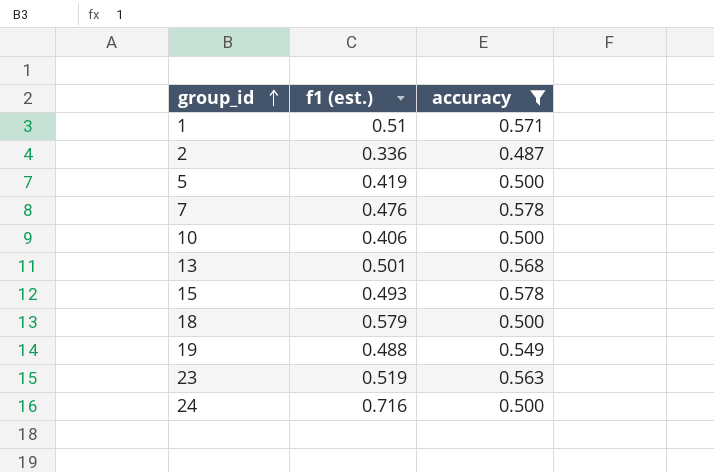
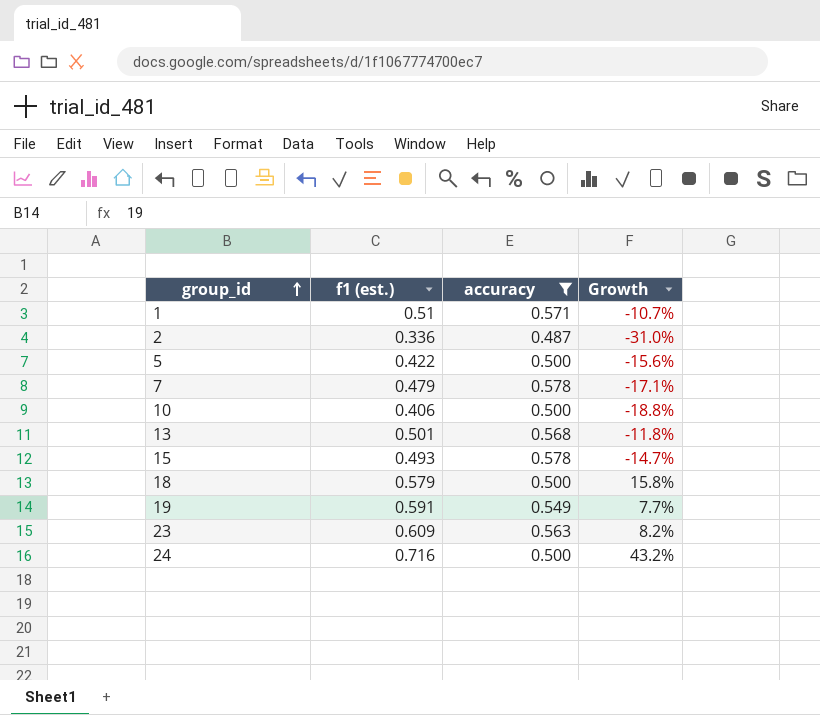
column Growth | formula: none -> ([f1 (est.)] - [accuracy]) / [accuracy]
5 | f1 (est.): 0.419 -> 0.422
7 | f1 (est.): 0.476 -> 0.479
19 | f1 (est.): 0.488 -> 0.591
23 | f1 (est.): 0.519 -> 0.609

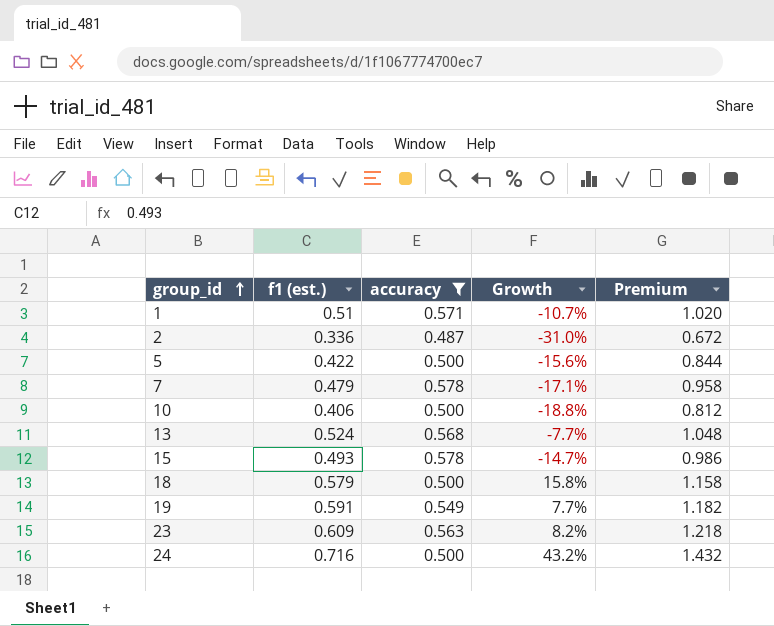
column Premium | formula: none -> [f1 (est.)] * 2
13 | f1 (est.): 0.501 -> 0.524
13 | Growth: -11.8% -> -7.7%

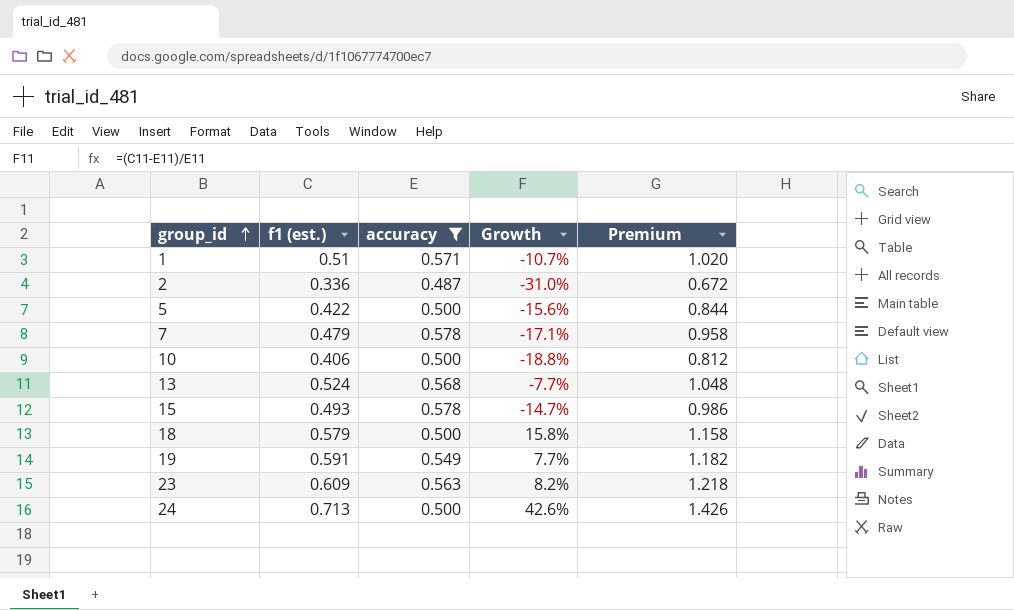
24 | f1 (est.): 0.716 -> 0.713
24 | Growth: 43.2% -> 42.6%
24 | Premium: 1.432 -> 1.426

